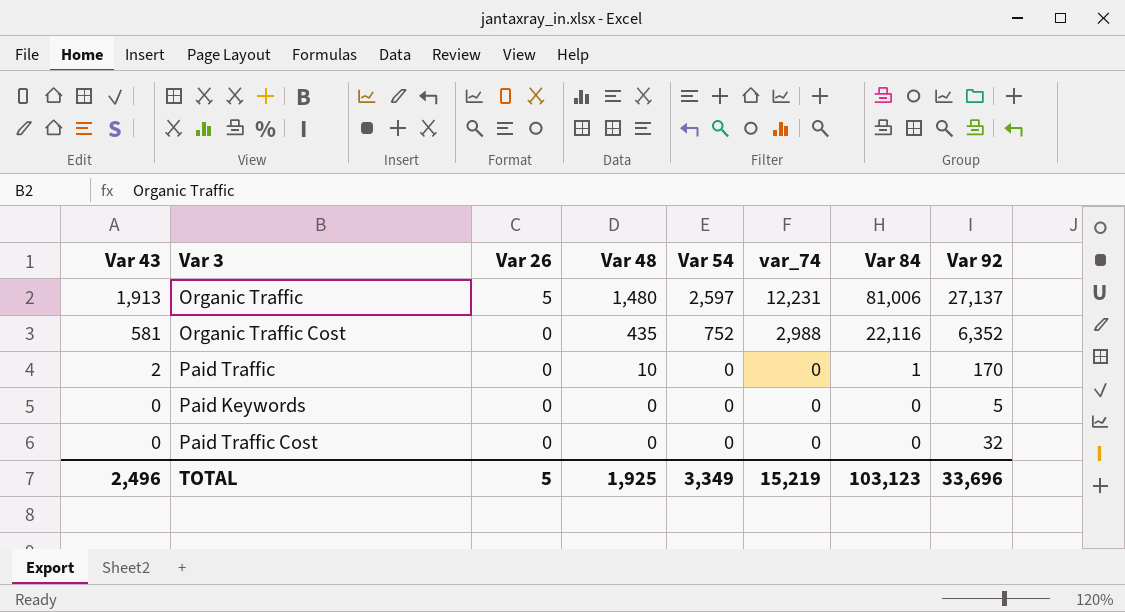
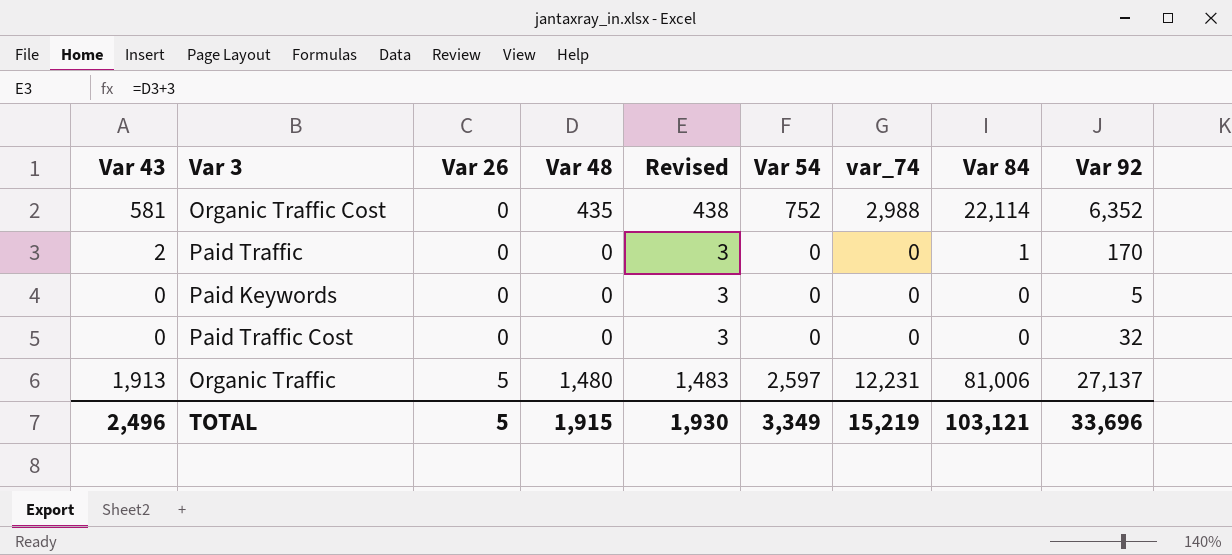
row order: Var 43 descending -> Var 26 ascending
column Revised | formula: none -> [Var 48] + 3
Organic Traffic Cost | Var 84: 22,116 -> 22,114
Paid Traffic | Var 48: 10 -> 0
TOTAL | Var 48: 1,925 -> 1,915
TOTAL | Var 84: 103,123 -> 103,121

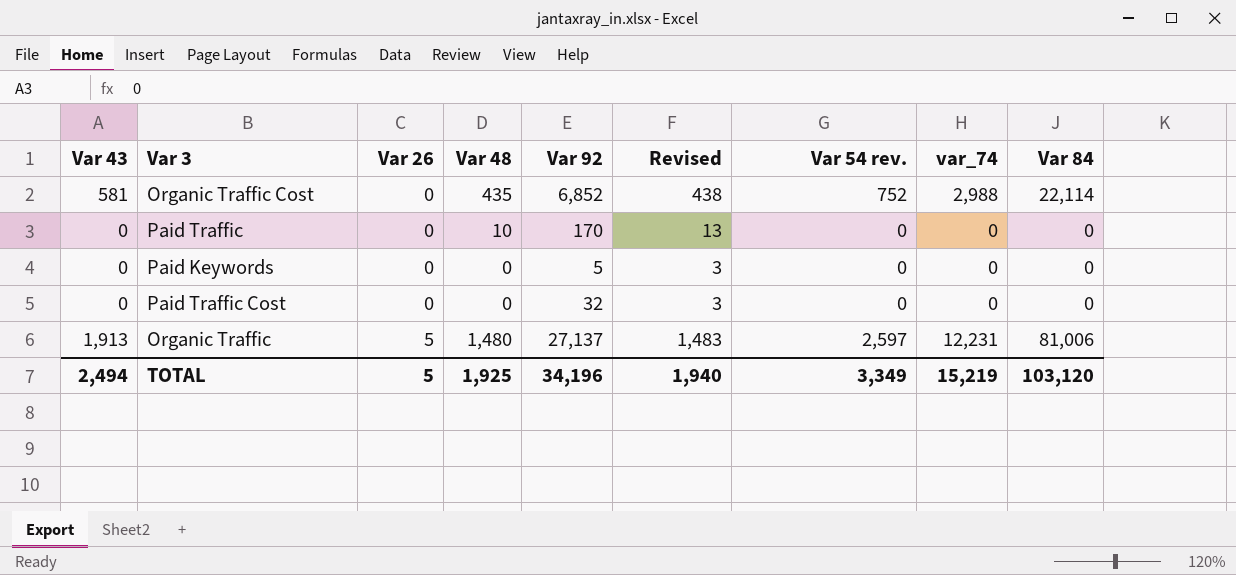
column Var 92 | position: 9 -> 5
column name: Var 54 -> Var 54 rev.
Organic Traffic Cost | Var 92: 6,352 -> 6,852
Paid Traffic | Var 43: 2 -> 0
Paid Traffic | Var 48: 0 -> 10
Paid Traffic | Revised: 3 -> 13
Paid Traffic | Var 84: 1 -> 0
TOTAL | Var 43: 2,496 -> 2,494
TOTAL | Var 48: 1,915 -> 1,925
TOTAL | Var 92: 33,696 -> 34,196
TOTAL | Revised: 1,930 -> 1,940
TOTAL | Var 84: 103,121 -> 103,120

